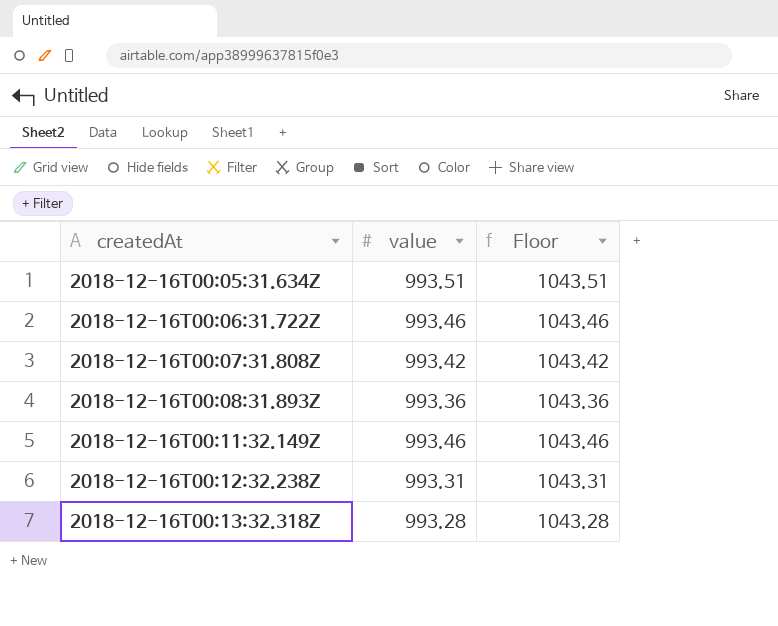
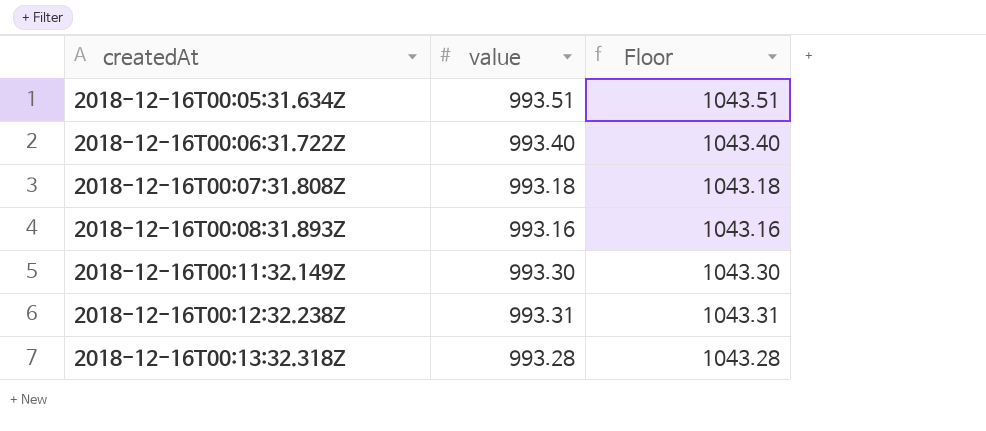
2018-12-16T00:06:31.722Z | value: 993.46 -> 993.40
2018-12-16T00:06:31.722Z | Floor: 1043.46 -> 1043.40
2018-12-16T00:07:31.808Z | value: 993.42 -> 993.18
2018-12-16T00:07:31.808Z | Floor: 1043.42 -> 1043.18
2018-12-16T00:08:31.893Z | value: 993.36 -> 993.16
2018-12-16T00:08:31.893Z | Floor: 1043.36 -> 1043.16
2018-12-16T00:11:32.149Z | value: 993.46 -> 993.30
2018-12-16T00:11:32.149Z | Floor: 1043.46 -> 1043.30

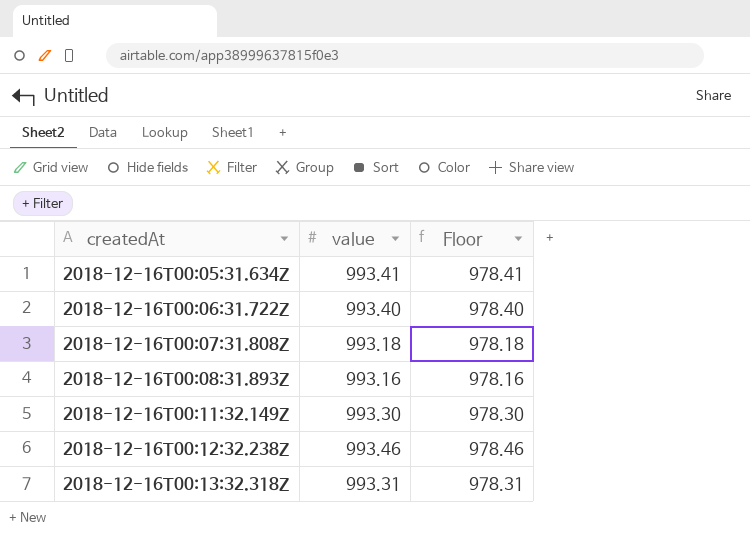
column Floor | formula: [value] + 50 -> [value] - 15
2018-12-16T00:05:31.634Z | value: 993.51 -> 993.41
2018-12-16T00:12:32.238Z | value: 993.31 -> 993.46
2018-12-16T00:13:32.318Z | value: 993.28 -> 993.31

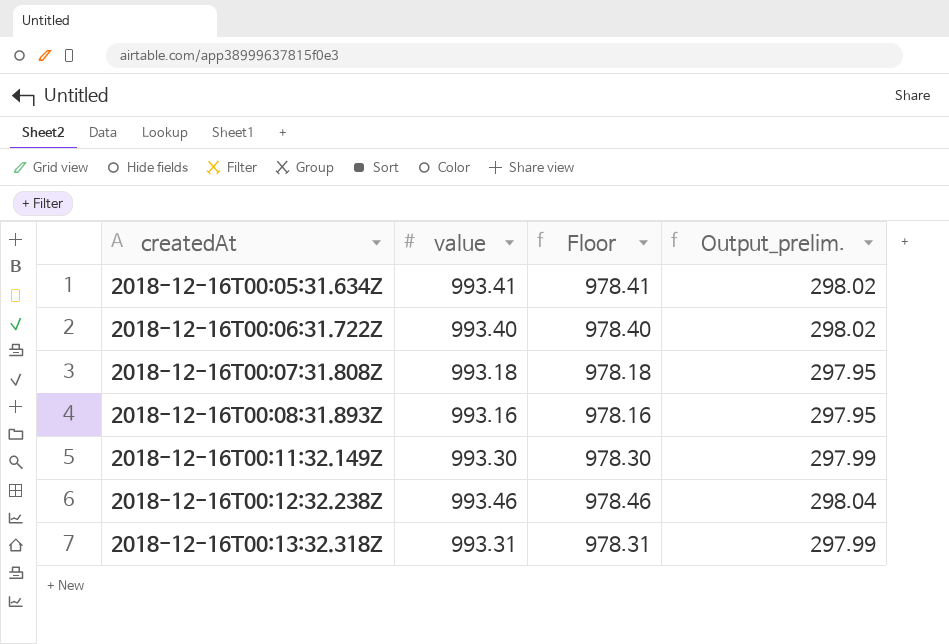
column Output_prelim. | formula: none -> [value] * 0.3

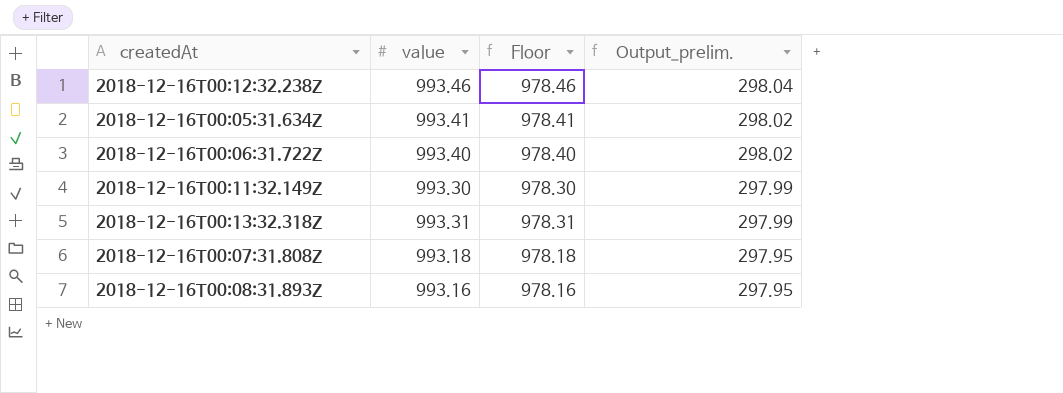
row order: createdAt ascending -> Output_prelim. descending

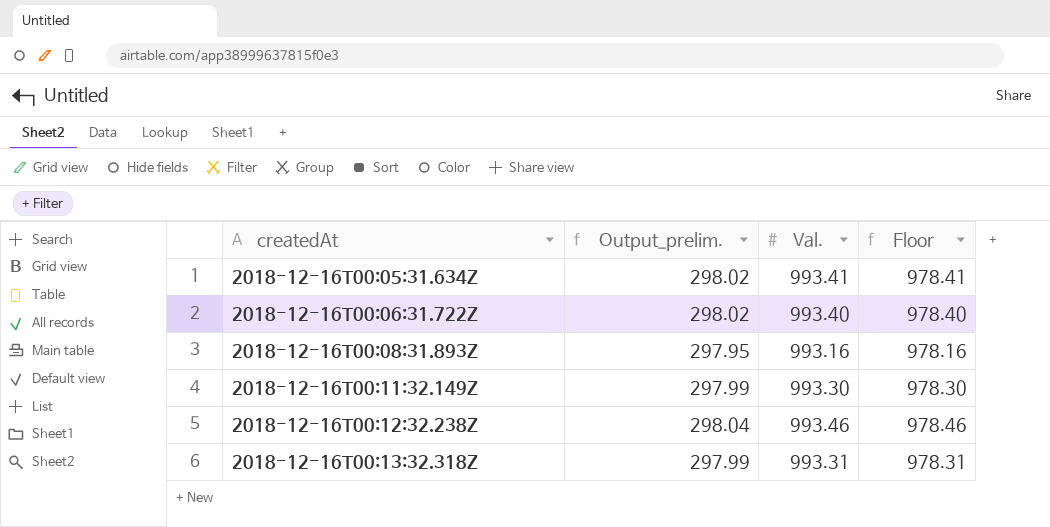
row order: Output_prelim. descending -> createdAt ascending
column Output_prelim. | position: 4 -> 2
column name: value -> Val.
row 2018-12-16T00:07:31.808Z: 993.18 | 978.18 | 297.95 -> none

